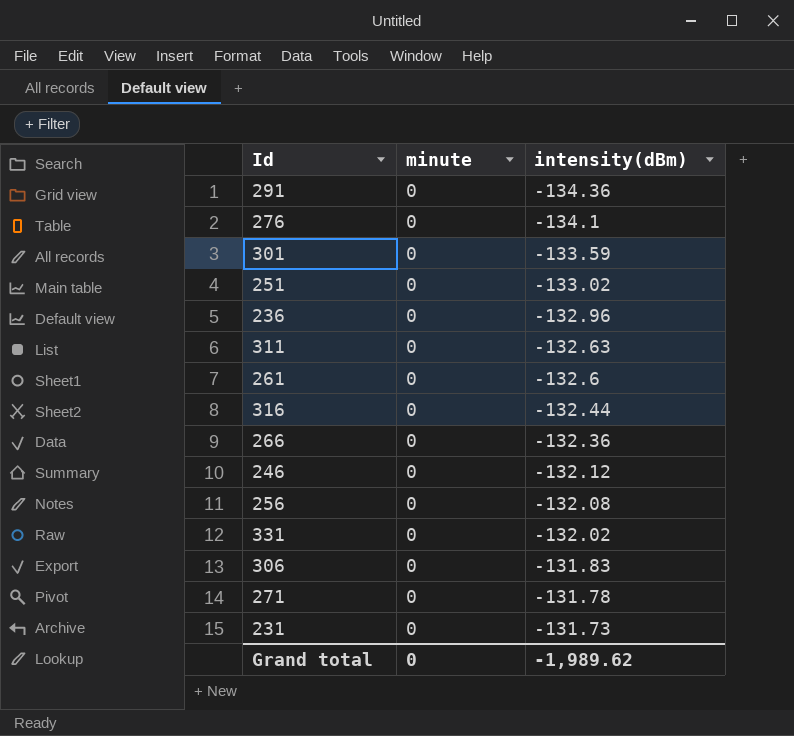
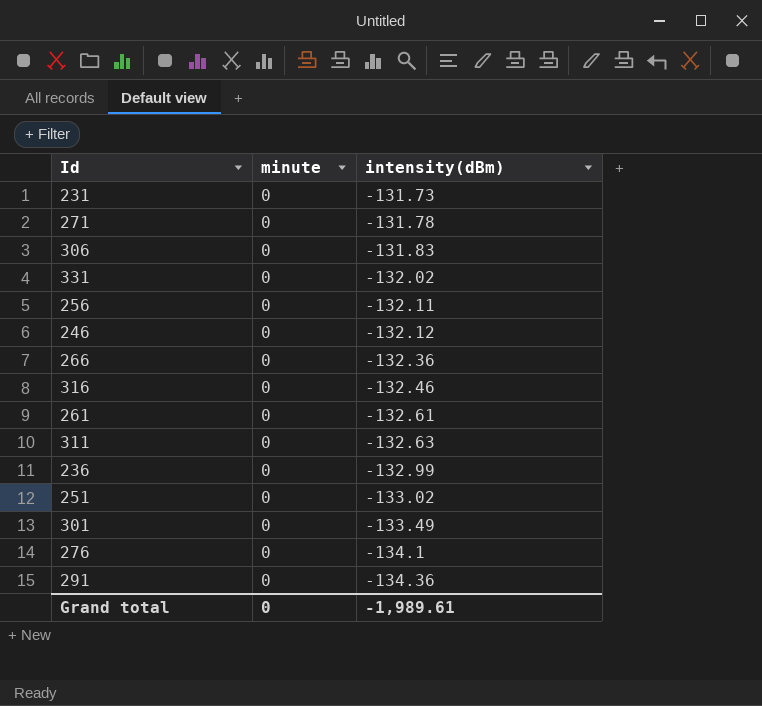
row order: intensity(dBm) ascending -> intensity(dBm) descending
256 | intensity(dBm): -132.08 -> -132.11
316 | intensity(dBm): -132.44 -> -132.46
261 | intensity(dBm): -132.6 -> -132.61
236 | intensity(dBm): -132.96 -> -132.99
301 | intensity(dBm): -133.59 -> -133.49
Grand total | intensity(dBm): -1,989.62 -> -1,989.61

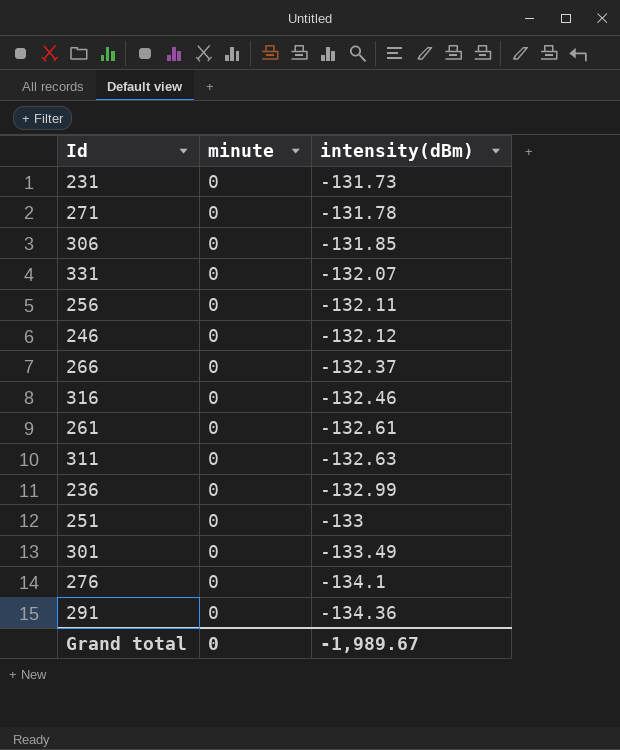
306 | intensity(dBm): -131.83 -> -131.85
331 | intensity(dBm): -132.02 -> -132.07
266 | intensity(dBm): -132.36 -> -132.37
251 | intensity(dBm): -133.02 -> -133
Grand total | intensity(dBm): -1,989.61 -> -1,989.67

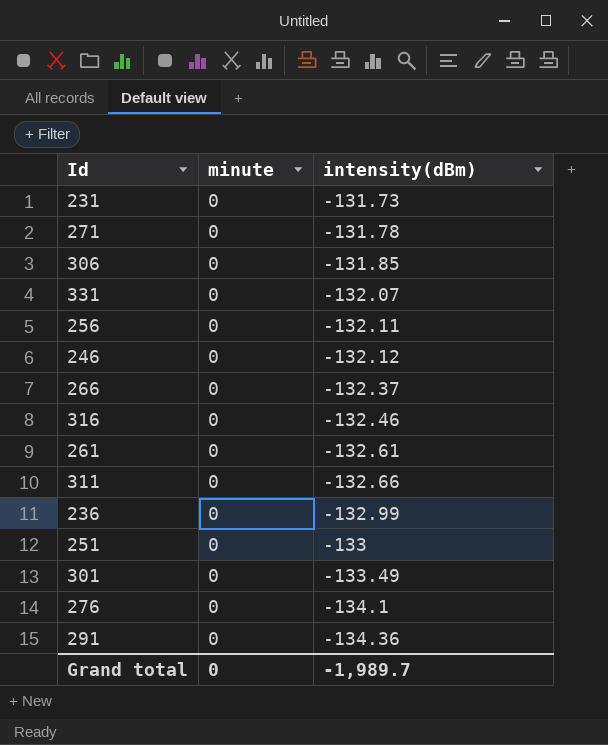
311 | intensity(dBm): -132.63 -> -132.66
Grand total | intensity(dBm): -1,989.67 -> -1,989.7

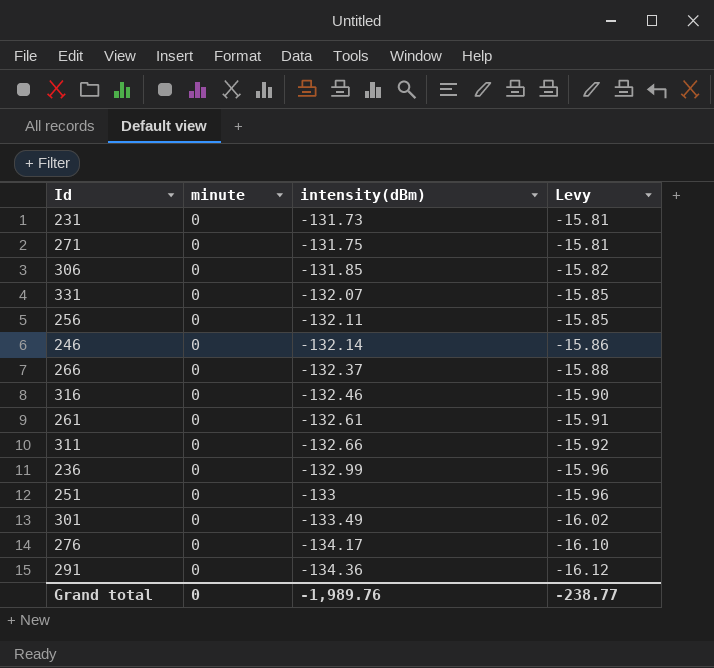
column Levy | formula: none -> [intensity(dBm)] * 0.12
271 | intensity(dBm): -131.78 -> -131.75
246 | intensity(dBm): -132.12 -> -132.14
276 | intensity(dBm): -134.1 -> -134.17
Grand total | intensity(dBm): -1,989.7 -> -1,989.76

